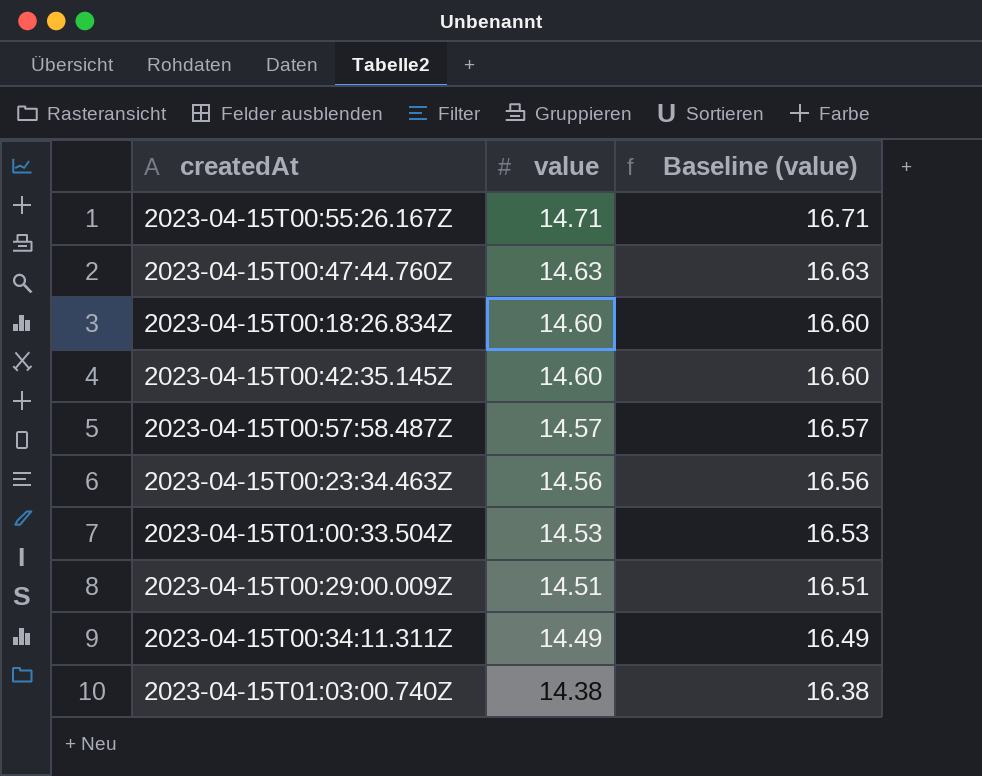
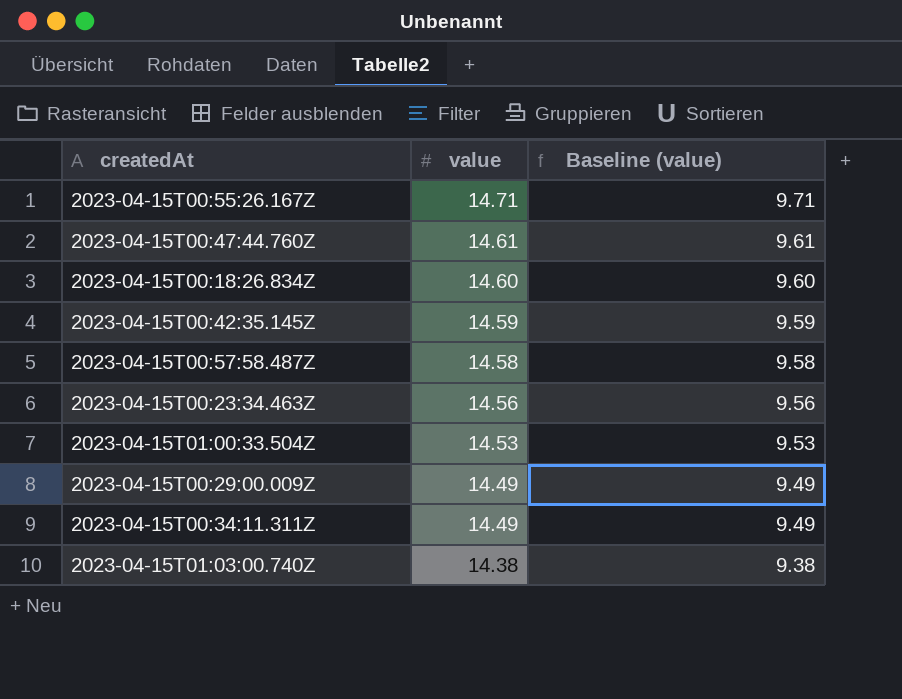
column Baseline (value) | formula: [value] + 2 -> [value] - 5
2023-04-15T00:47:44.760Z | value: 14.63 -> 14.61
2023-04-15T00:42:35.145Z | value: 14.60 -> 14.59
2023-04-15T00:57:58.487Z | value: 14.57 -> 14.58
2023-04-15T00:29:00.009Z | value: 14.51 -> 14.49

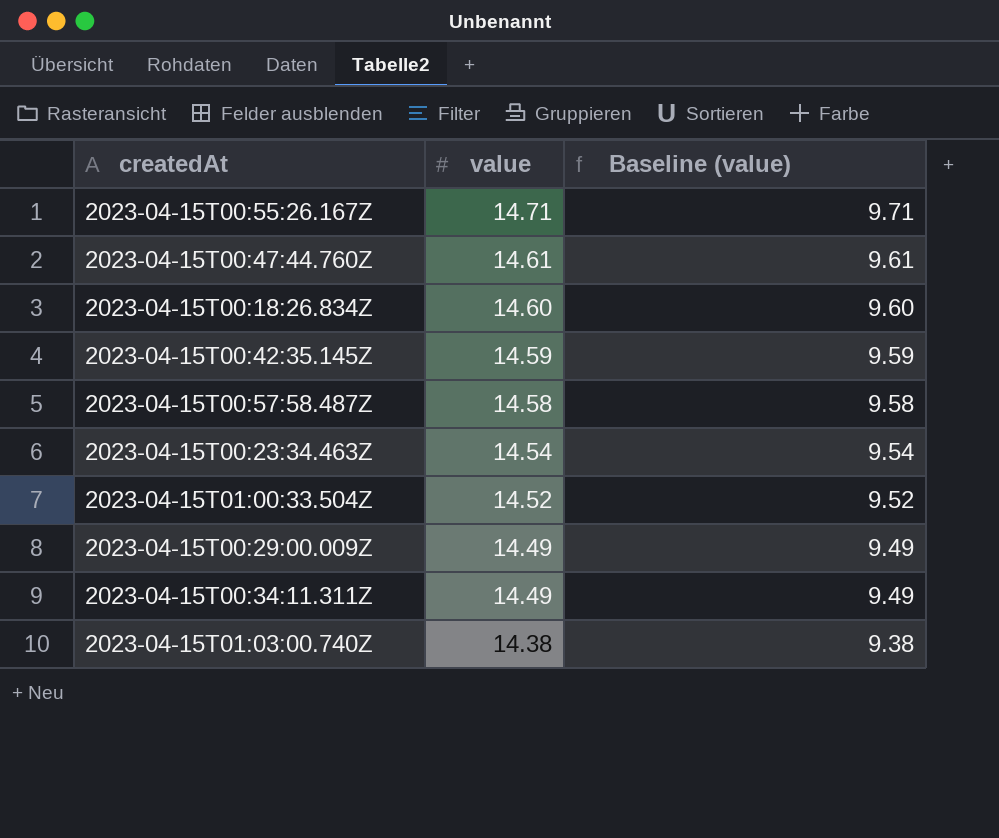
2023-04-15T00:23:34.463Z | value: 14.56 -> 14.54
2023-04-15T00:23:34.463Z | Baseline (value): 9.56 -> 9.54
2023-04-15T01:00:33.504Z | value: 14.53 -> 14.52
2023-04-15T01:00:33.504Z | Baseline (value): 9.53 -> 9.52

